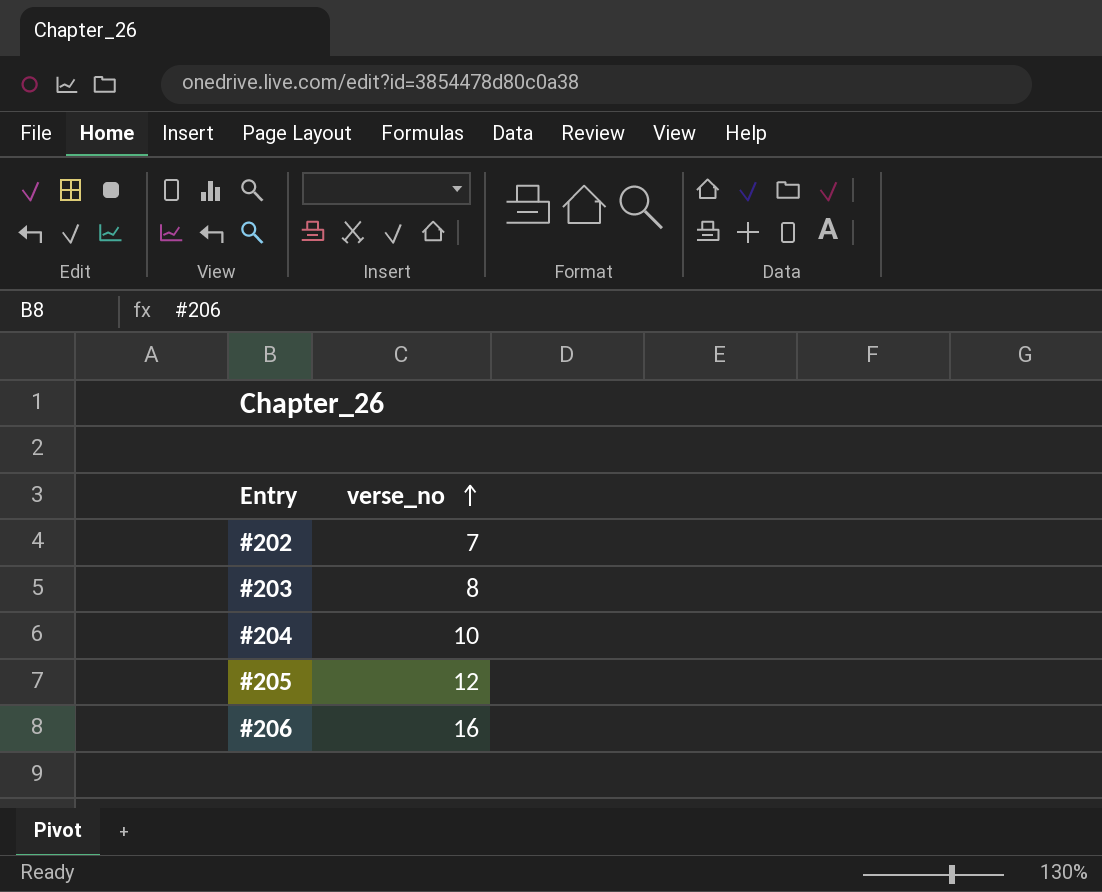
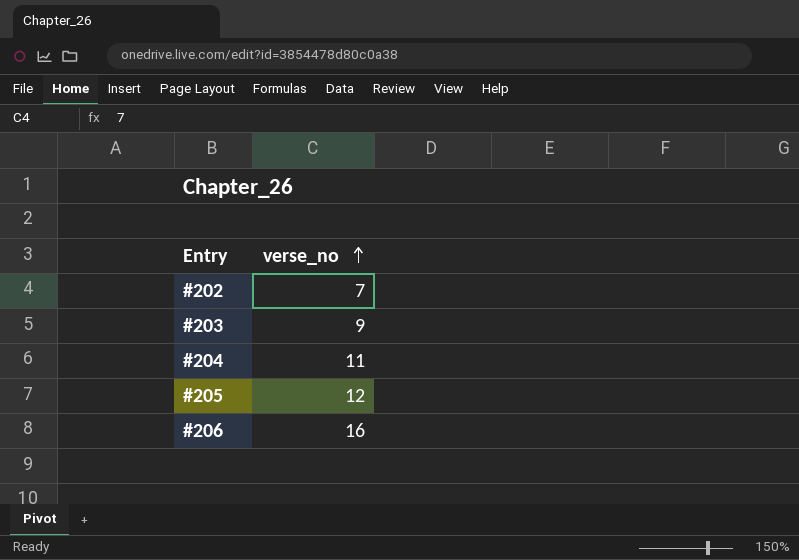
#203 | verse_no: 8 -> 9
#204 | verse_no: 10 -> 11

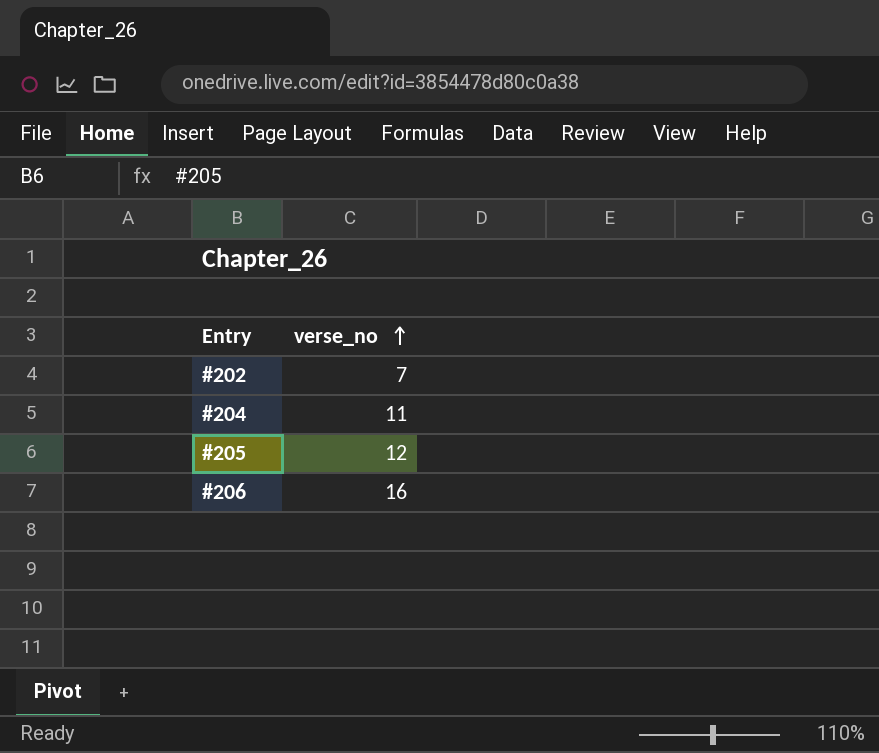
row #203: 9 -> none

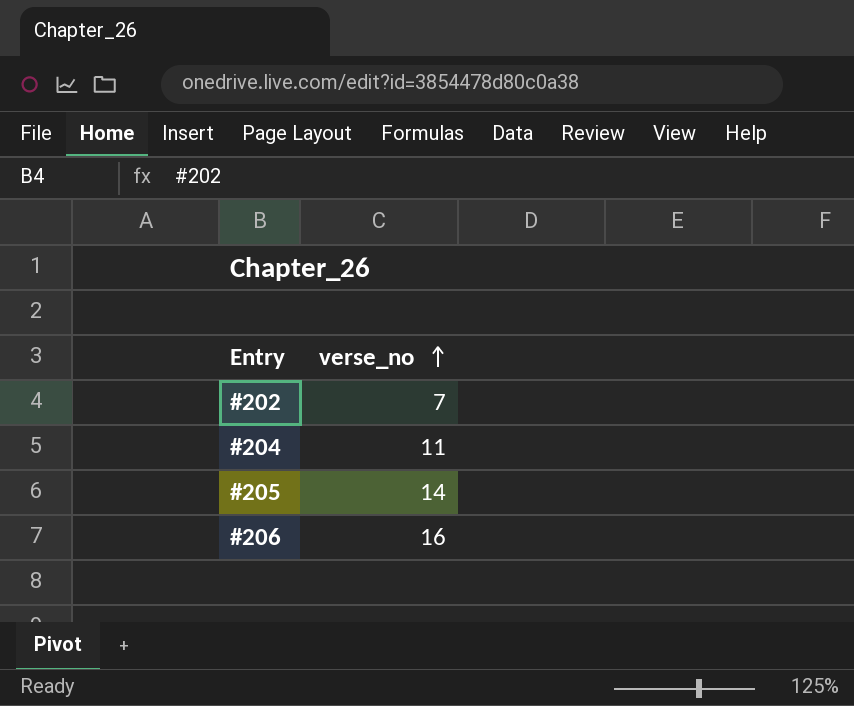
#205 | verse_no: 12 -> 14

